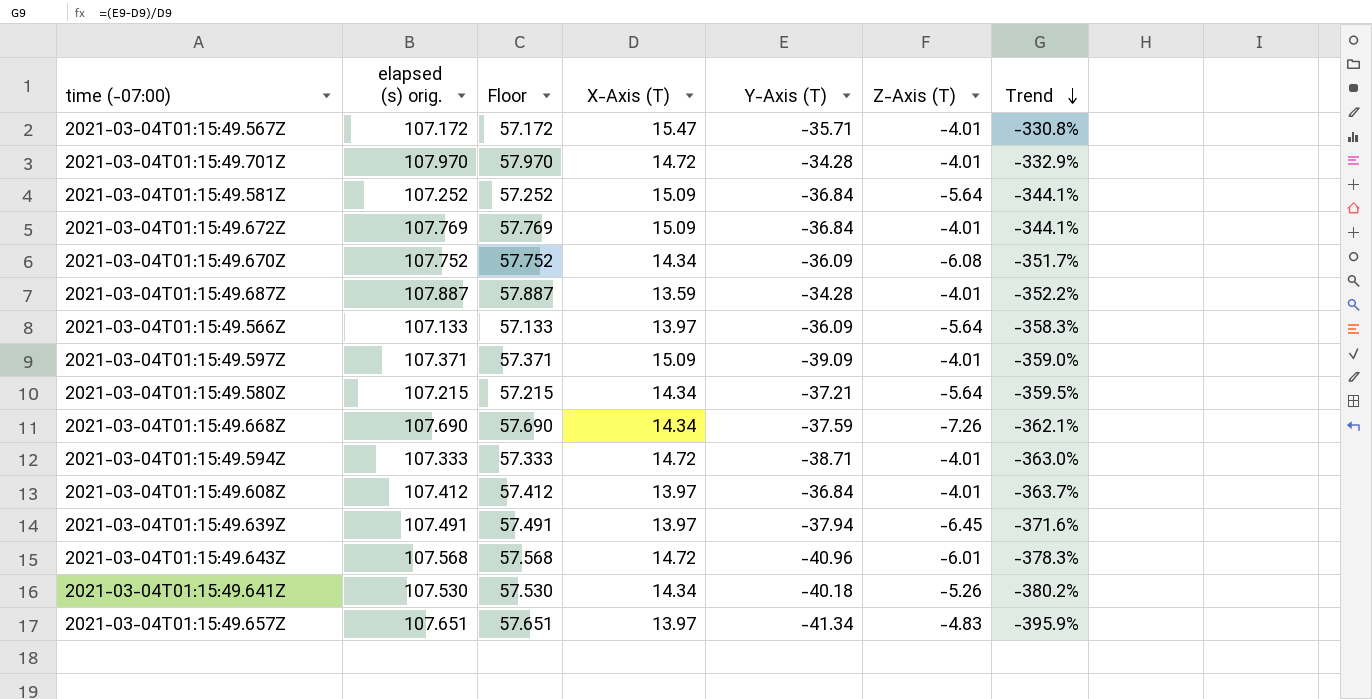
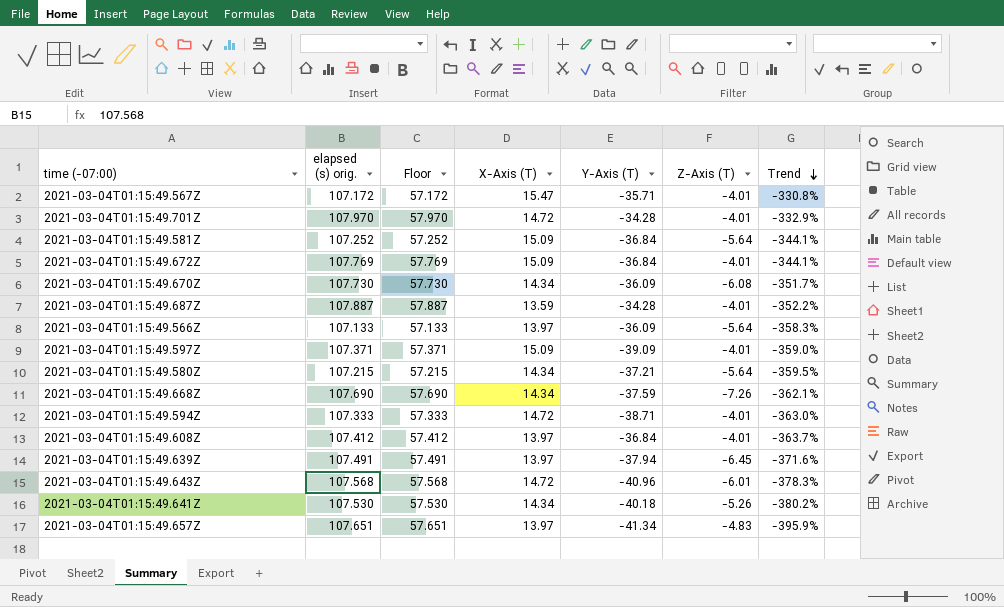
2021-03-04T01:15:49.670Z | elapsed (s) orig.: 107.752 -> 107.730
2021-03-04T01:15:49.670Z | Floor: 57.752 -> 57.730

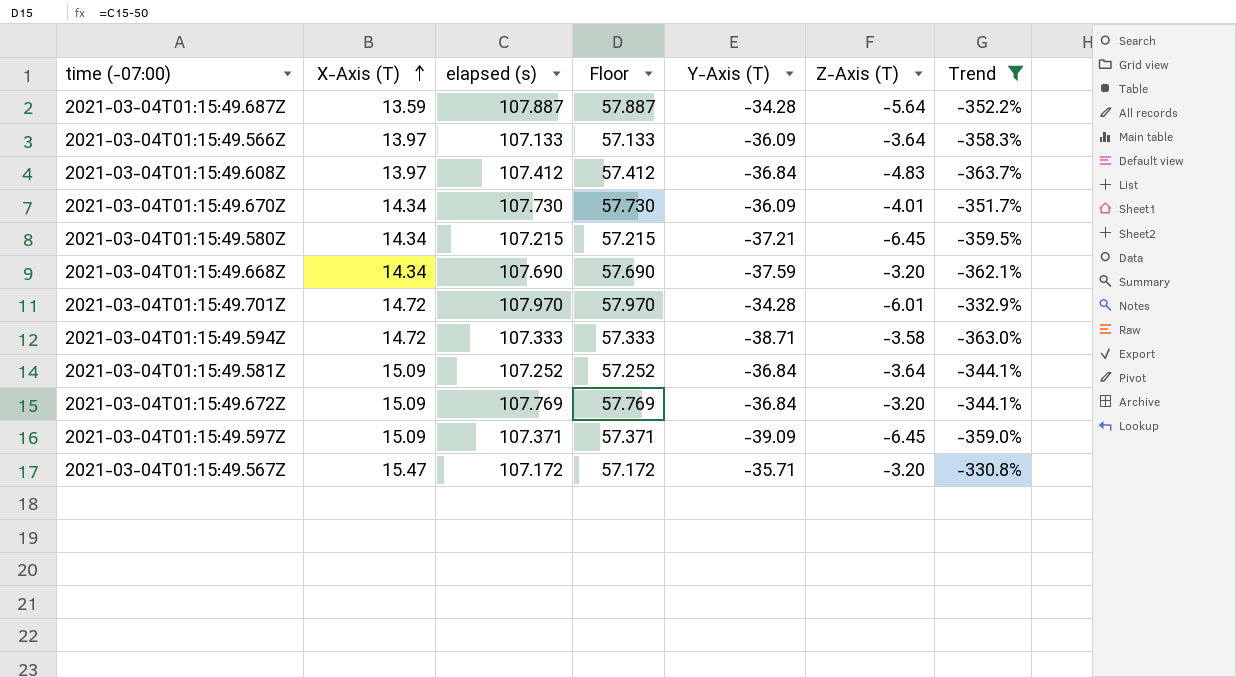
filter: none -> Trend >= -363.7%
row order: Trend descending -> X-Axis (T) ascending
column X-Axis (T) | position: 4 -> 2
column name: elapsed (s) orig. -> elapsed (s)
2021-03-04T01:15:49.687Z | Z-Axis (T): -4.01 -> -5.64
2021-03-04T01:15:49.566Z | Z-Axis (T): -5.64 -> -3.64
2021-03-04T01:15:49.608Z | Z-Axis (T): -4.01 -> -4.83
2021-03-04T01:15:49.670Z | Z-Axis (T): -6.08 -> -4.01
2021-03-04T01:15:49.580Z | Z-Axis (T): -5.64 -> -6.45
2021-03-04T01:15:49.668Z | Z-Axis (T): -7.26 -> -3.20
2021-03-04T01:15:49.701Z | Z-Axis (T): -4.01 -> -6.01
2021-03-04T01:15:49.594Z | Z-Axis (T): -4.01 -> -3.58
2021-03-04T01:15:49.581Z | Z-Axis (T): -5.64 -> -3.64
2021-03-04T01:15:49.672Z | Z-Axis (T): -4.01 -> -3.20
2021-03-04T01:15:49.597Z | Z-Axis (T): -4.01 -> -6.45
2021-03-04T01:15:49.567Z | Z-Axis (T): -4.01 -> -3.20

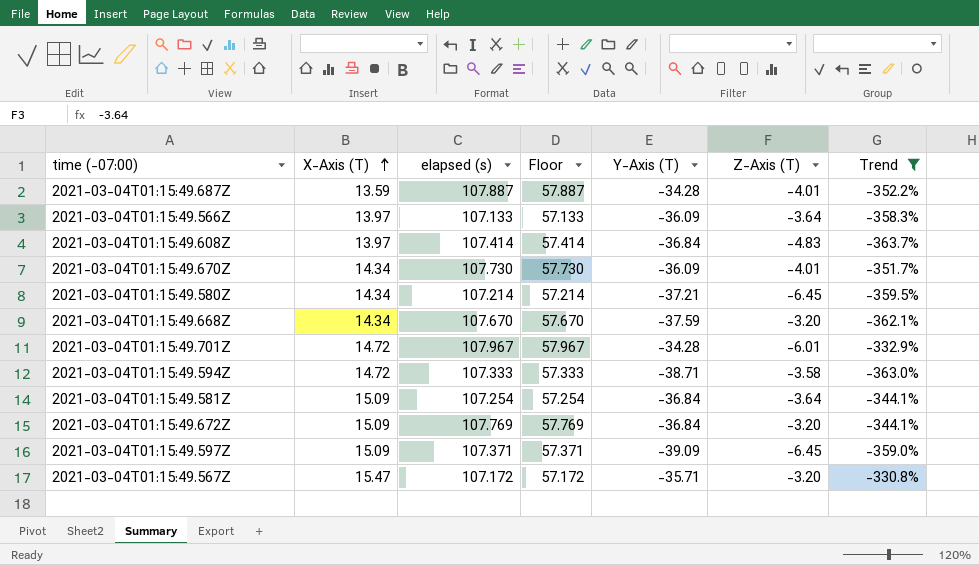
2021-03-04T01:15:49.687Z | Z-Axis (T): -5.64 -> -4.01
2021-03-04T01:15:49.608Z | elapsed (s): 107.412 -> 107.414
2021-03-04T01:15:49.608Z | Floor: 57.412 -> 57.414
2021-03-04T01:15:49.580Z | elapsed (s): 107.215 -> 107.214
2021-03-04T01:15:49.580Z | Floor: 57.215 -> 57.214
2021-03-04T01:15:49.668Z | elapsed (s): 107.690 -> 107.670
2021-03-04T01:15:49.668Z | Floor: 57.690 -> 57.670
2021-03-04T01:15:49.701Z | elapsed (s): 107.970 -> 107.967
2021-03-04T01:15:49.701Z | Floor: 57.970 -> 57.967
2021-03-04T01:15:49.581Z | elapsed (s): 107.252 -> 107.254
2021-03-04T01:15:49.581Z | Floor: 57.252 -> 57.254

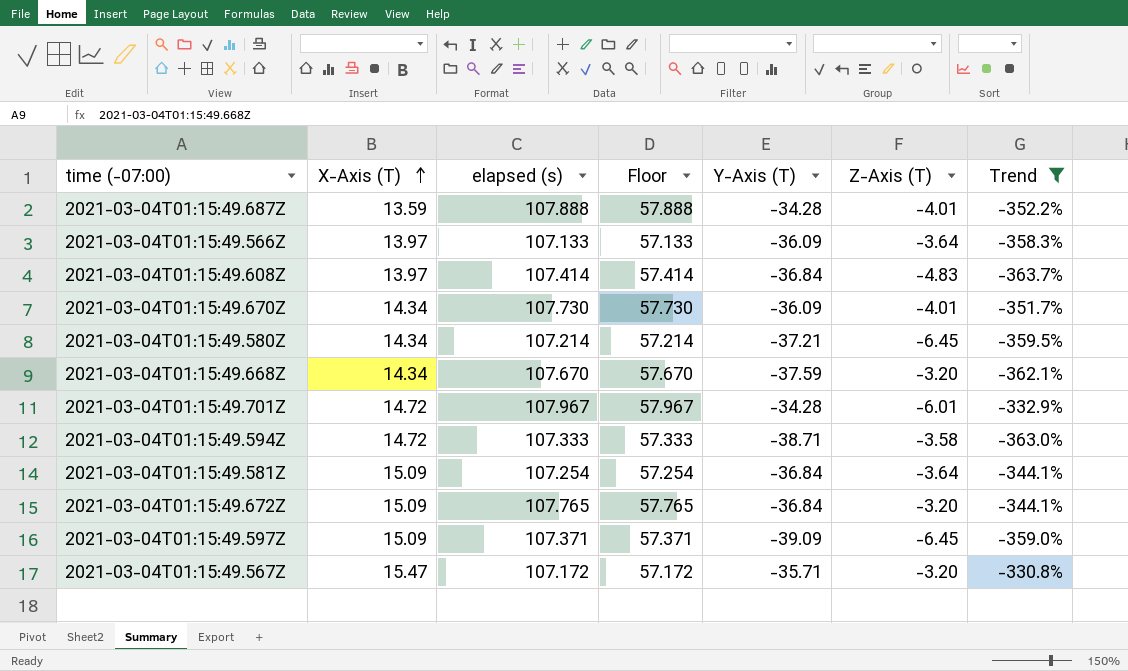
2021-03-04T01:15:49.687Z | elapsed (s): 107.887 -> 107.888
2021-03-04T01:15:49.687Z | Floor: 57.887 -> 57.888
2021-03-04T01:15:49.672Z | elapsed (s): 107.769 -> 107.765
2021-03-04T01:15:49.672Z | Floor: 57.769 -> 57.765

